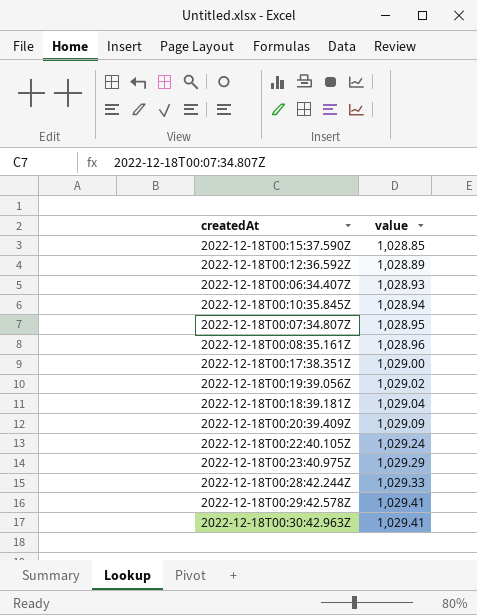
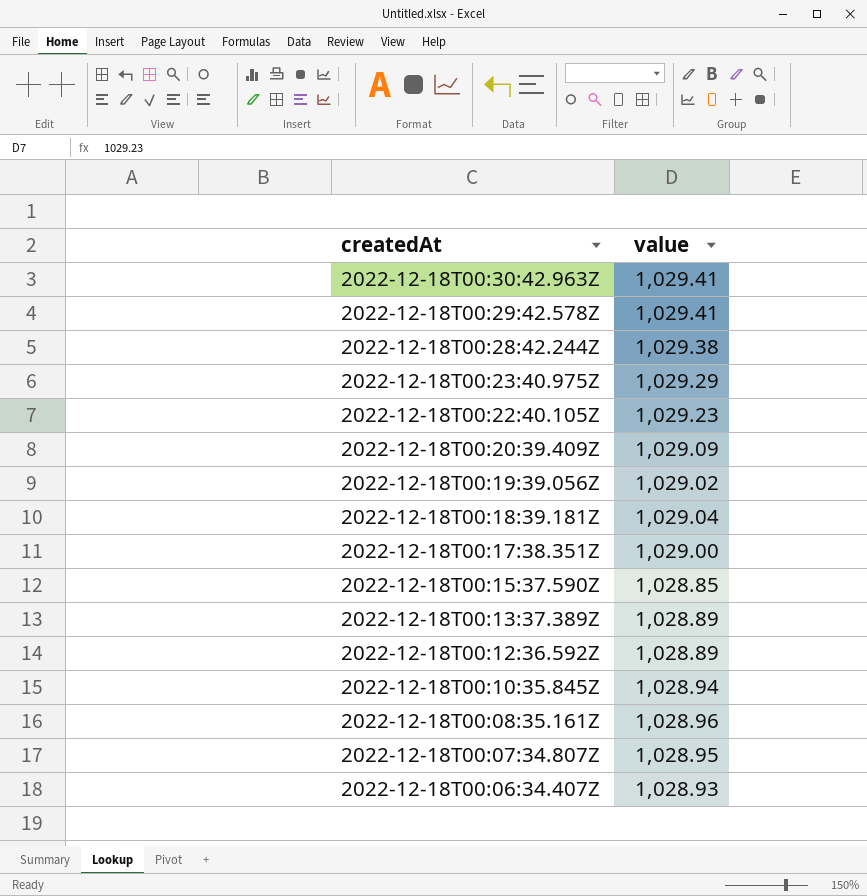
row order: value ascending -> createdAt descending
2022-12-18T00:28:42.244Z | value: 1,029.33 -> 1,029.38
2022-12-18T00:22:40.105Z | value: 1,029.24 -> 1,029.23
row 2022-12-18T00:13:37.389Z: none -> 1,028.89

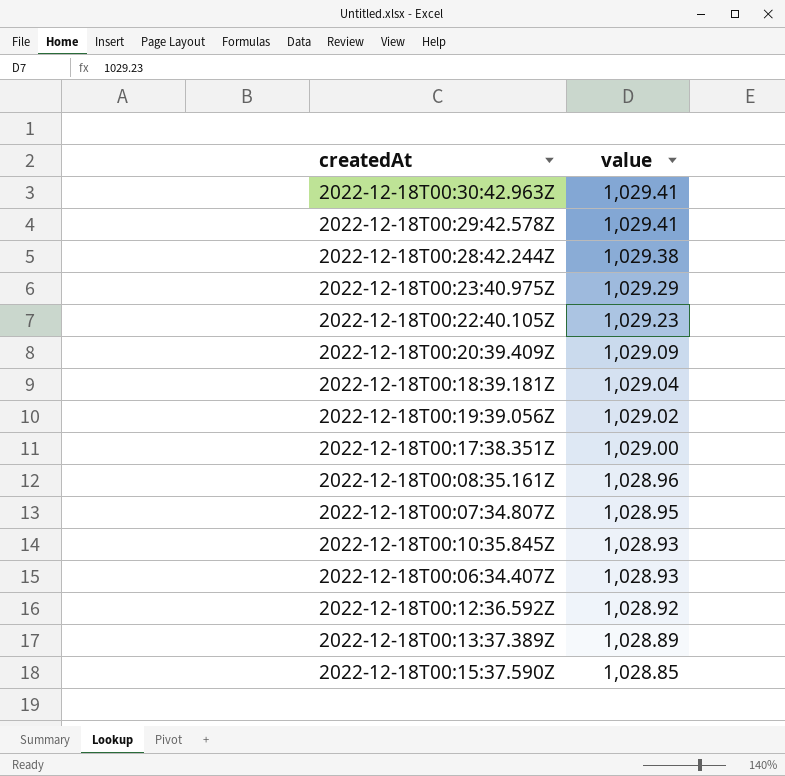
row order: createdAt descending -> value descending
2022-12-18T00:10:35.845Z | value: 1,028.94 -> 1,028.93
2022-12-18T00:12:36.592Z | value: 1,028.89 -> 1,028.92

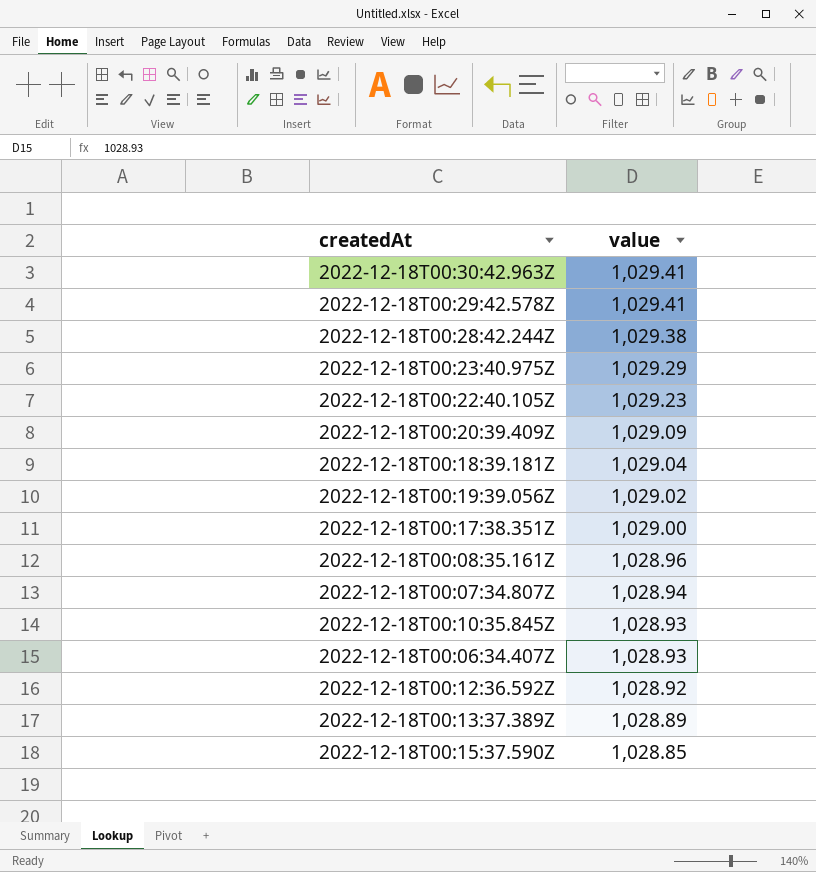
2022-12-18T00:07:34.807Z | value: 1,028.95 -> 1,028.94

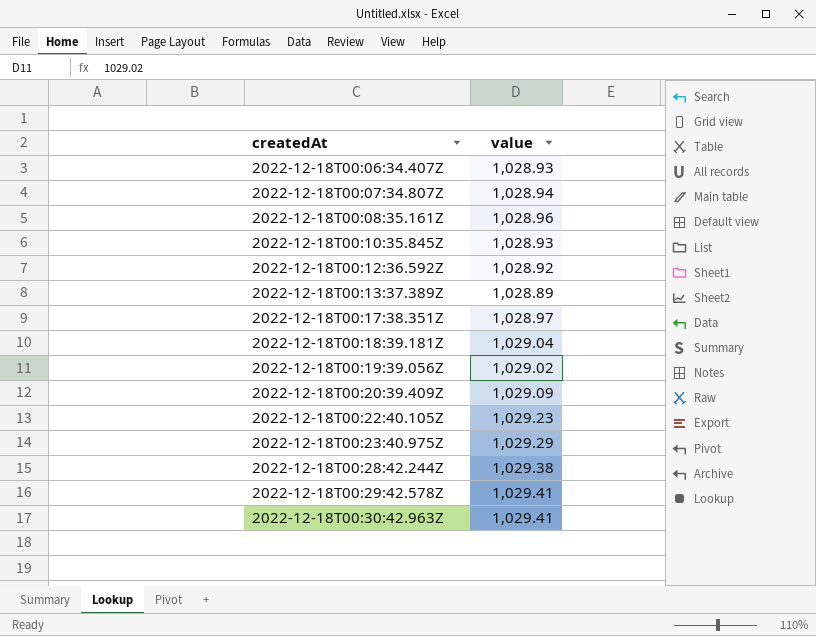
row order: value descending -> createdAt ascending
row 2022-12-18T00:15:37.590Z: 1,028.85 -> none
2022-12-18T00:17:38.351Z | value: 1,029.00 -> 1,028.97

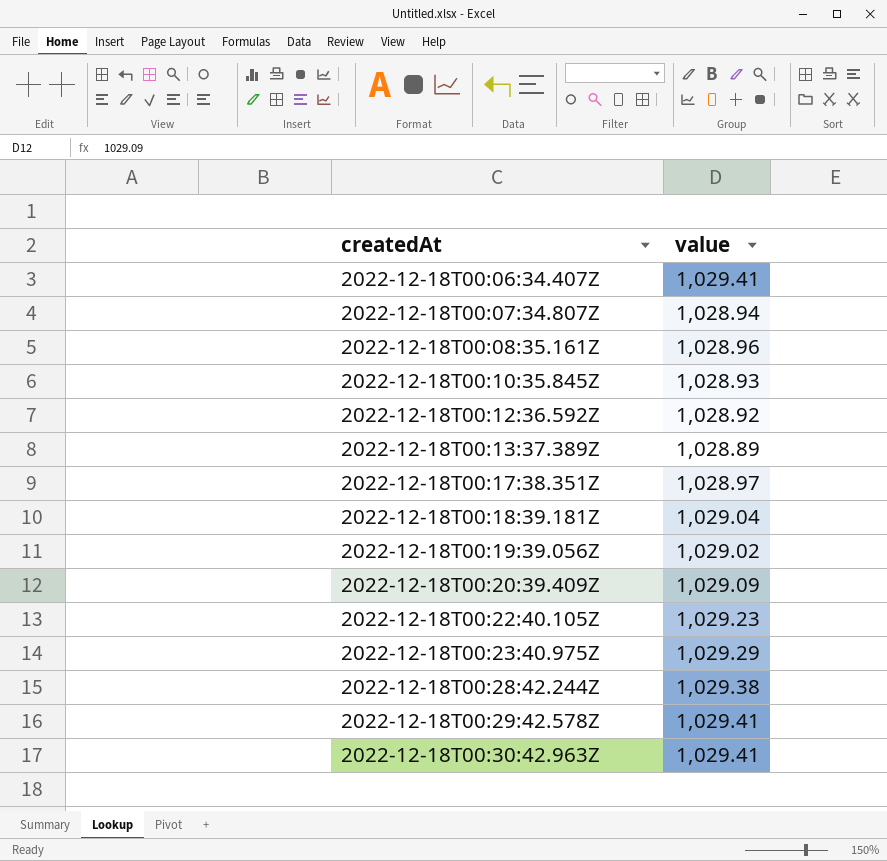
2022-12-18T00:06:34.407Z | value: 1,028.93 -> 1,029.41

